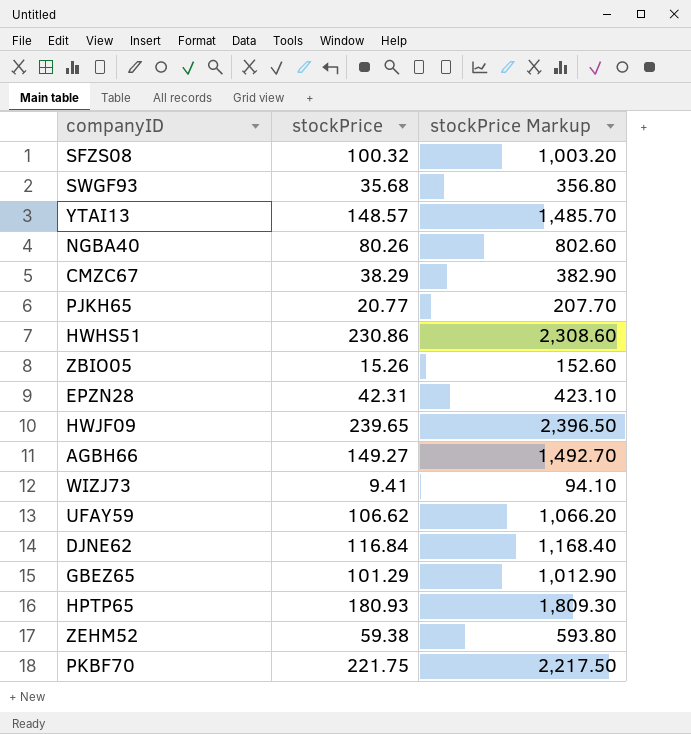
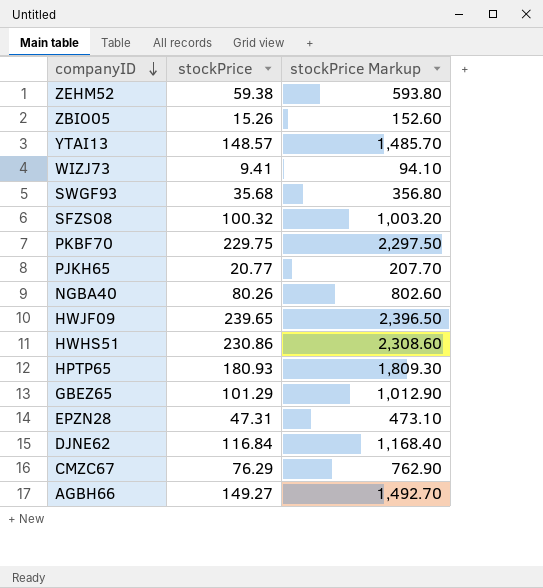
row order: none -> companyID descending
row UFAY59: 106.62 | 1,066.20 -> none
PKBF70 | stockPrice: 221.75 -> 229.75
PKBF70 | stockPrice Markup: 2,217.50 -> 2,297.50
EPZN28 | stockPrice: 42.31 -> 47.31
EPZN28 | stockPrice Markup: 423.10 -> 473.10
CMZC67 | stockPrice: 38.29 -> 76.29
CMZC67 | stockPrice Markup: 382.90 -> 762.90

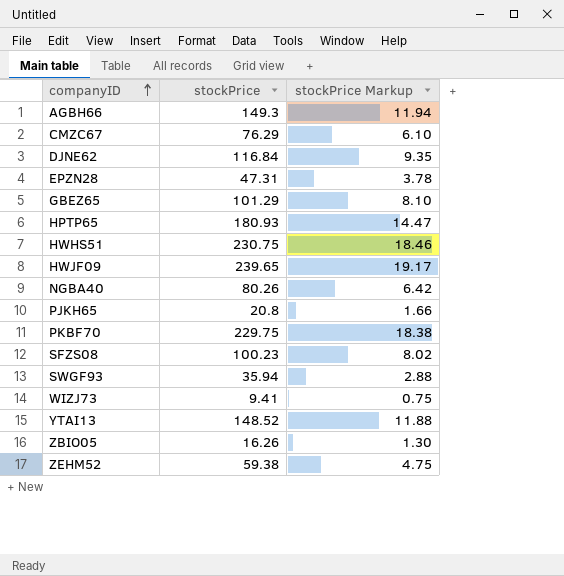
row order: companyID descending -> companyID ascending
column stockPrice Markup | formula: [stockPrice] * 10 -> [stockPrice] * 0.08
AGBH66 | stockPrice: 149.27 -> 149.3
HWHS51 | stockPrice: 230.86 -> 230.75
PJKH65 | stockPrice: 20.77 -> 20.8
SFZS08 | stockPrice: 100.32 -> 100.23
SWGF93 | stockPrice: 35.68 -> 35.94
YTAI13 | stockPrice: 148.57 -> 148.52
ZBIO05 | stockPrice: 15.26 -> 16.26

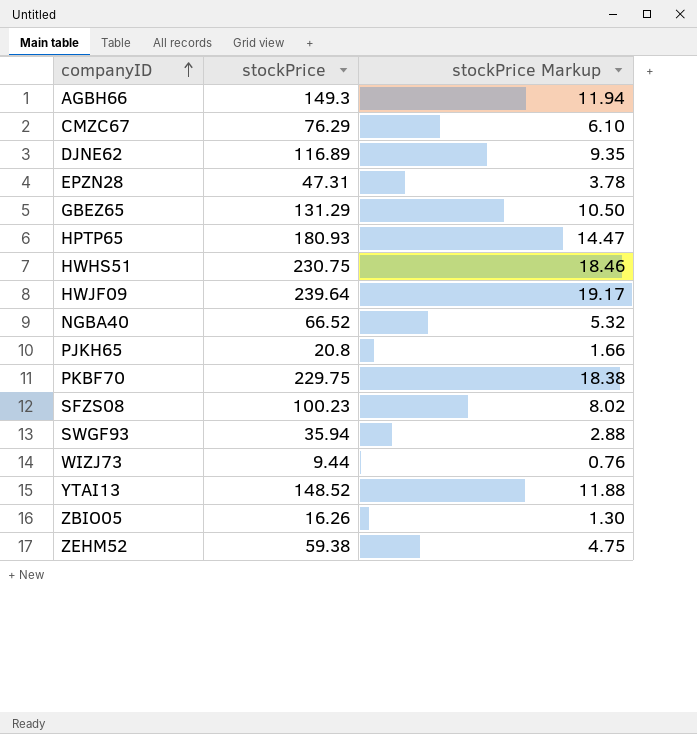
DJNE62 | stockPrice: 116.84 -> 116.89
GBEZ65 | stockPrice: 101.29 -> 131.29
GBEZ65 | stockPrice Markup: 8.10 -> 10.50
HWJF09 | stockPrice: 239.65 -> 239.64
NGBA40 | stockPrice: 80.26 -> 66.52
NGBA40 | stockPrice Markup: 6.42 -> 5.32
WIZJ73 | stockPrice: 9.41 -> 9.44
WIZJ73 | stockPrice Markup: 0.75 -> 0.76

